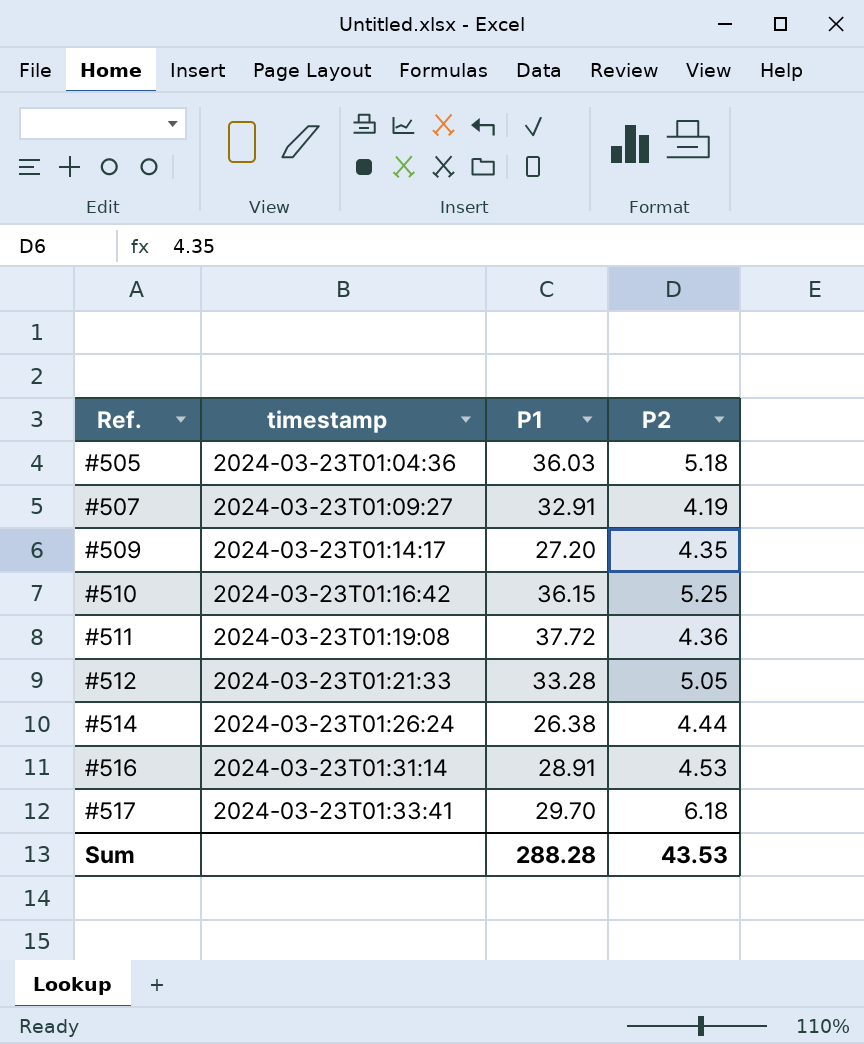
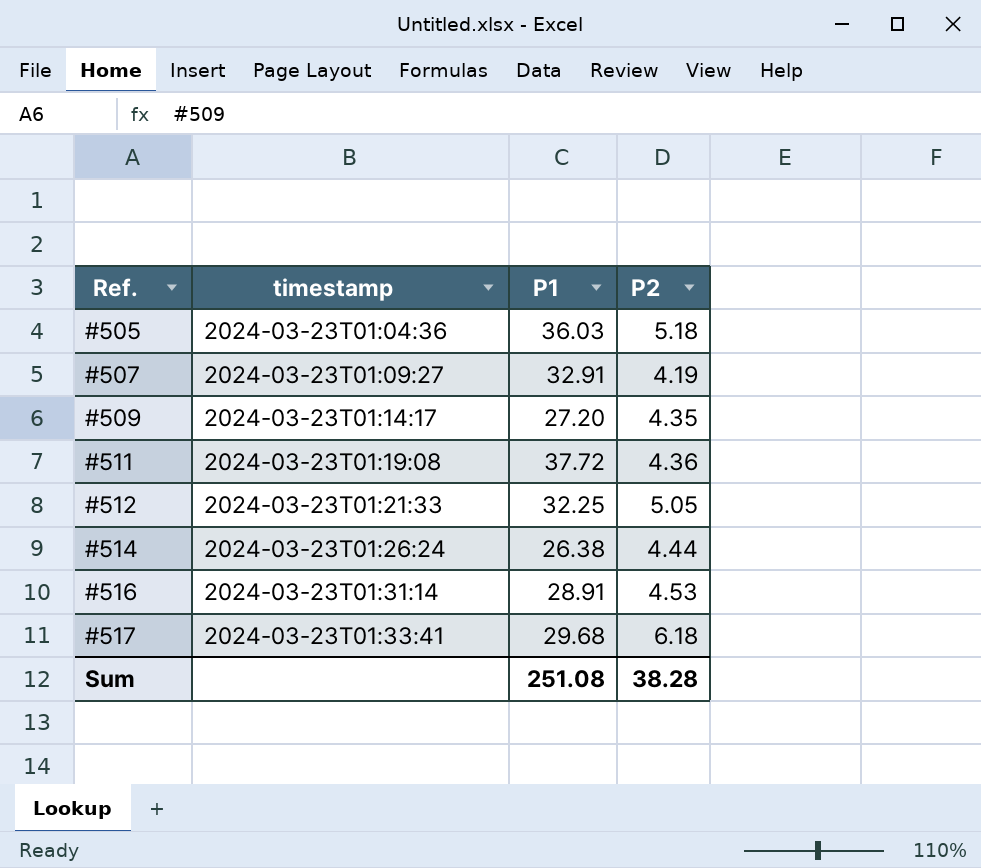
row #510: 2024-03-23T01:16:42 | 36.15 | 5.25 -> none
#512 | P1: 33.28 -> 32.25
#517 | P1: 29.70 -> 29.68
Sum | P1: 288.28 -> 251.08
Sum | P2: 43.53 -> 38.28

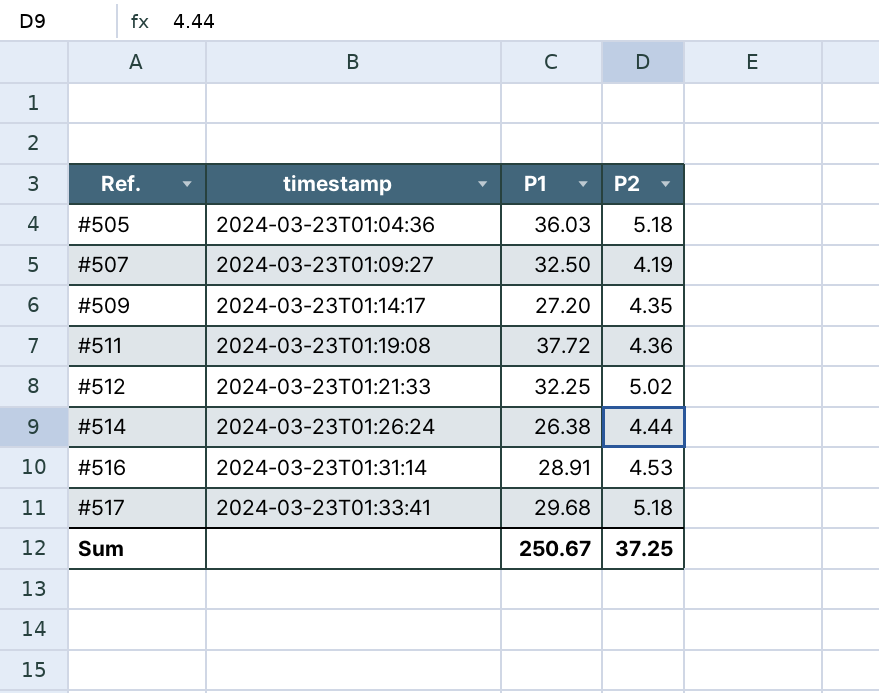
#507 | P1: 32.91 -> 32.50
#512 | P2: 5.05 -> 5.02
#517 | P2: 6.18 -> 5.18
Sum | P1: 251.08 -> 250.67
Sum | P2: 38.28 -> 37.25

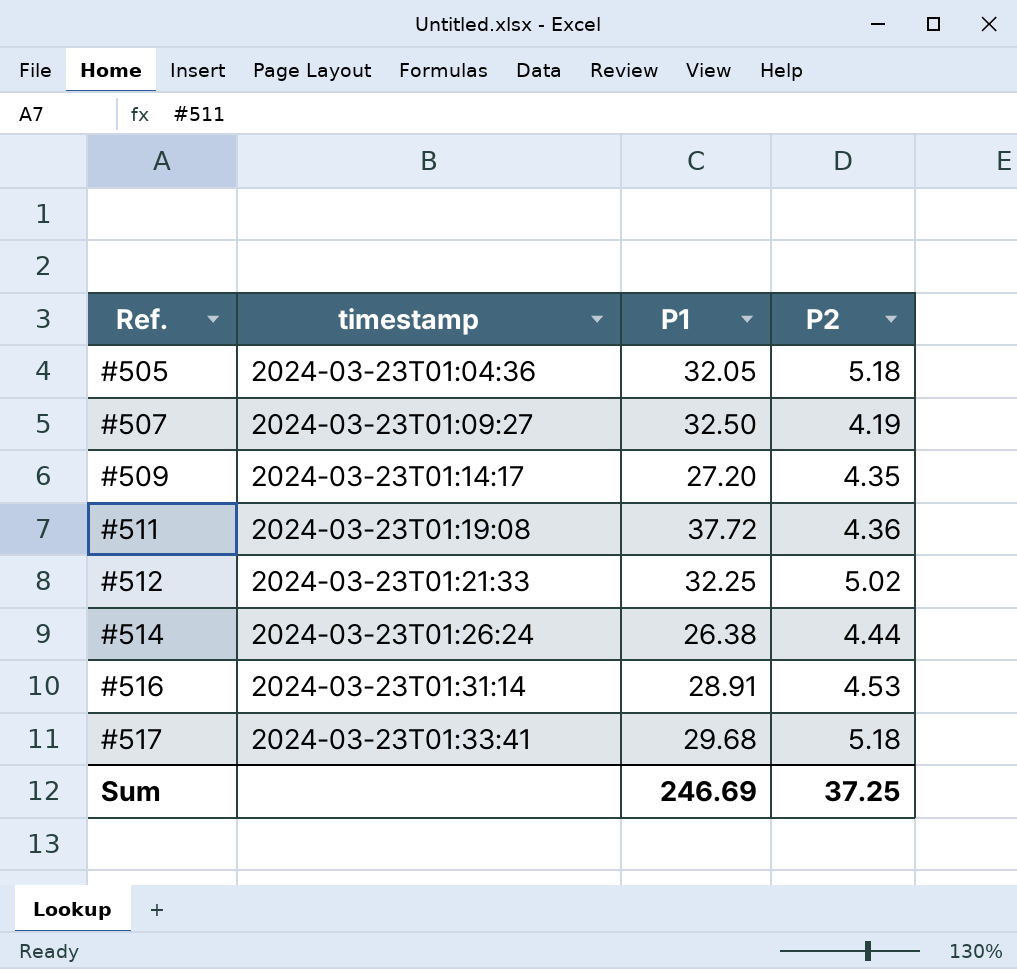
#505 | P1: 36.03 -> 32.05
Sum | P1: 250.67 -> 246.69

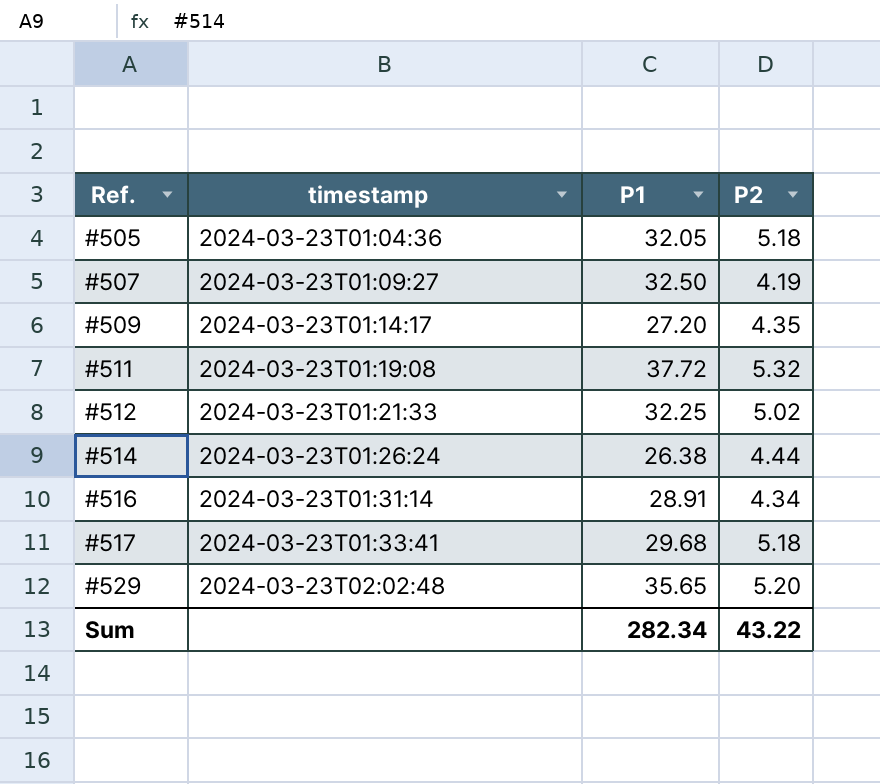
#511 | P2: 4.36 -> 5.32
#516 | P2: 4.53 -> 4.34
row #529: none -> 2024-03-23T02:02:48 | 35.65 | 5.20
Sum | P1: 246.69 -> 282.34
Sum | P2: 37.25 -> 43.22

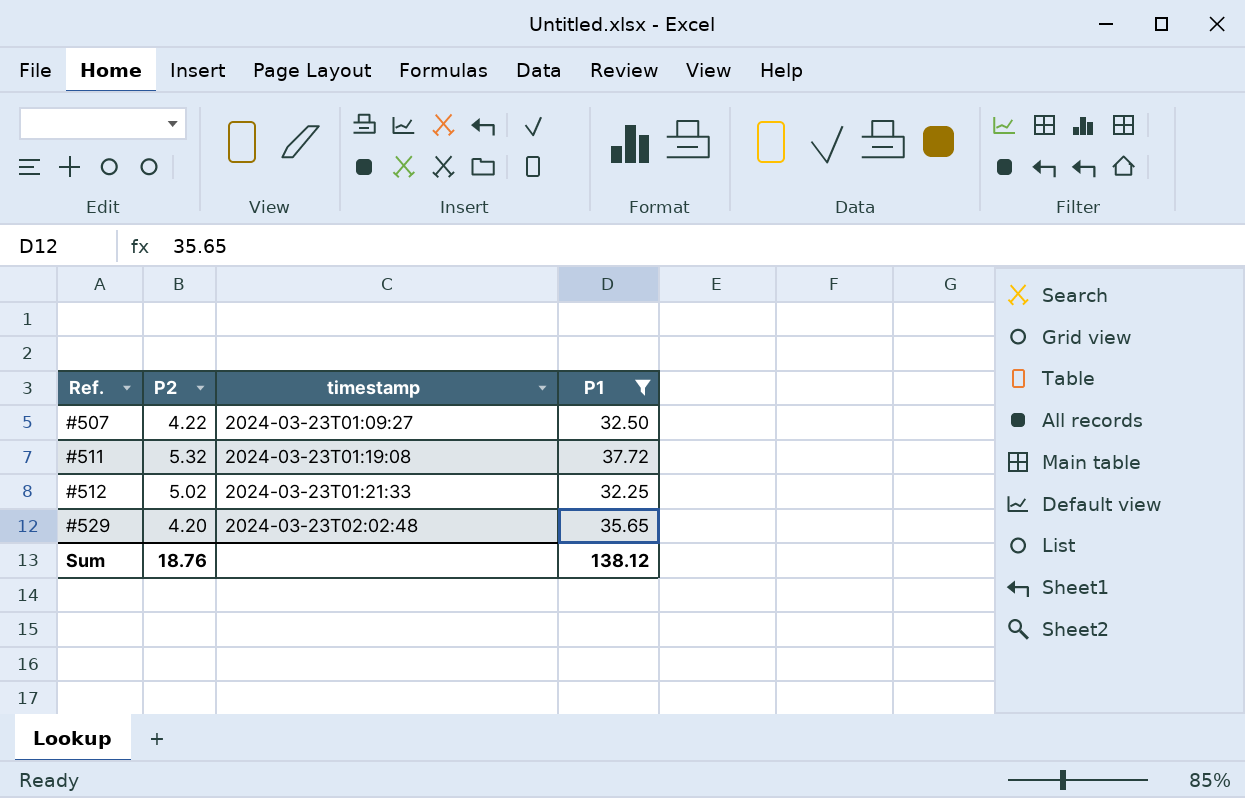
filter: none -> P1 >= 32.25
column P2 | position: 4 -> 2
#507 | P2: 4.19 -> 4.22
#529 | P2: 5.20 -> 4.20
Sum | P2: 43.22 -> 18.76
Sum | P1: 282.34 -> 138.12

